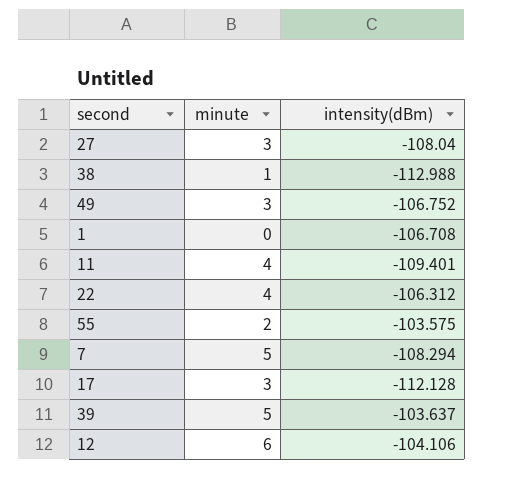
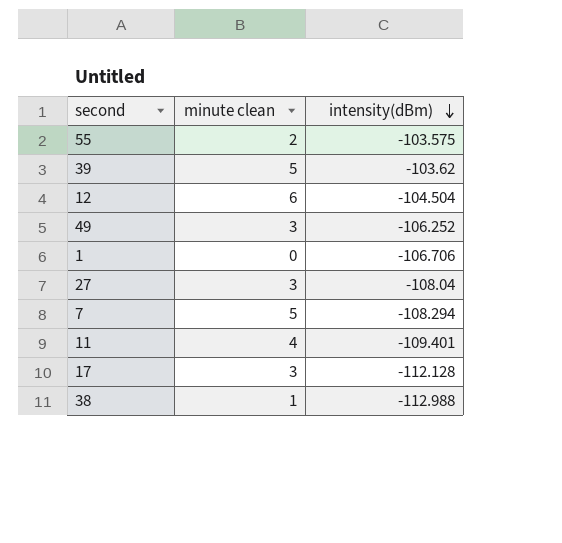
row order: none -> intensity(dBm) descending
column name: minute -> minute clean
row 22: 4 | -106.312 -> none
39 | intensity(dBm): -103.637 -> -103.62
12 | intensity(dBm): -104.106 -> -104.504
49 | intensity(dBm): -106.752 -> -106.252
1 | intensity(dBm): -106.708 -> -106.706

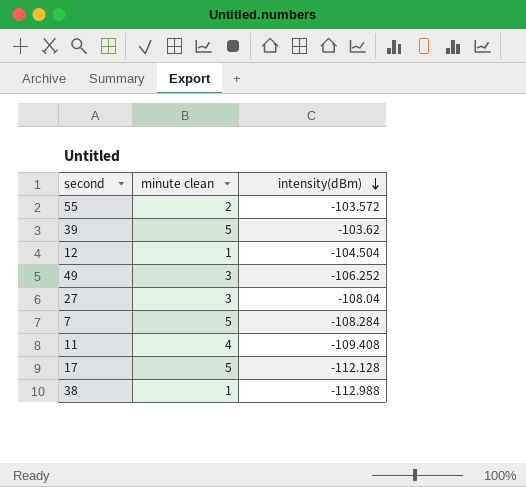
row 1: 0 | -106.706 -> none
55 | intensity(dBm): -103.575 -> -103.572
12 | minute clean: 6 -> 1
7 | intensity(dBm): -108.294 -> -108.284
11 | intensity(dBm): -109.401 -> -109.408
17 | minute clean: 3 -> 5

